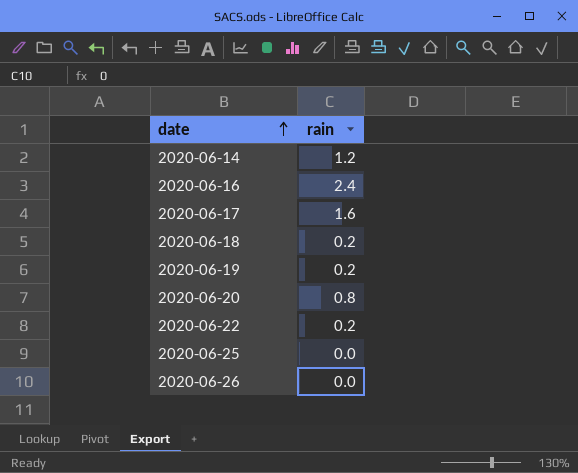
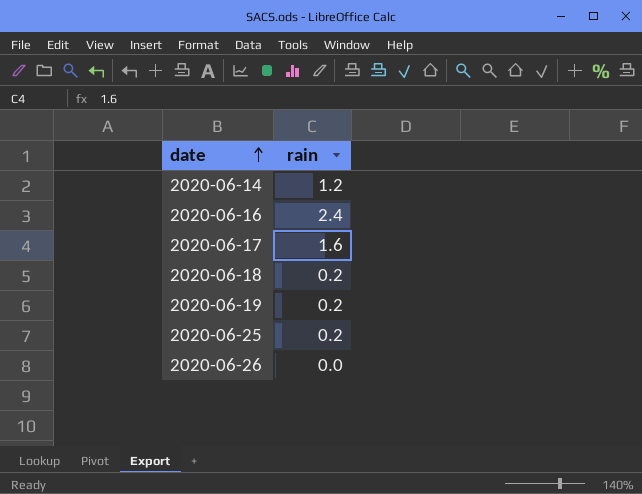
row 2020-06-20: 0.8 -> none
row 2020-06-22: 0.2 -> none
2020-06-25 | rain: 0.0 -> 0.2

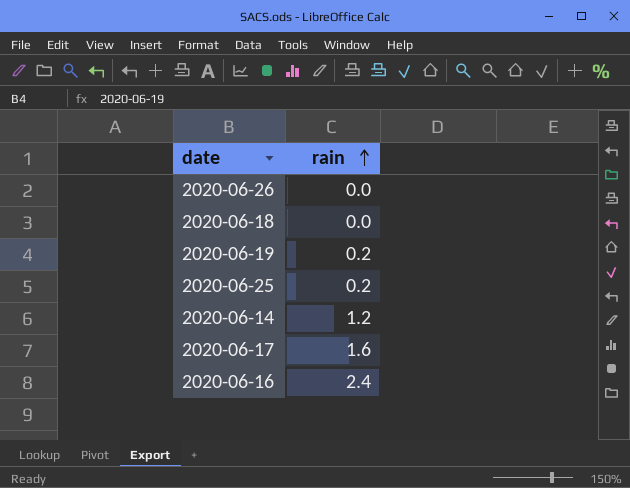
row order: date ascending -> rain ascending
2020-06-18 | rain: 0.2 -> 0.0

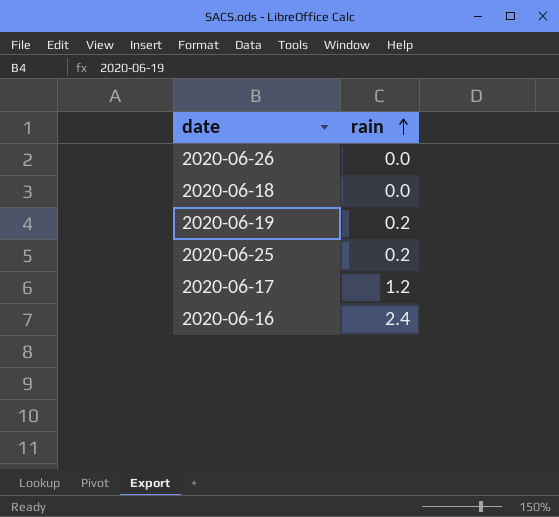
row 2020-06-14: 1.2 -> none
2020-06-17 | rain: 1.6 -> 1.2

